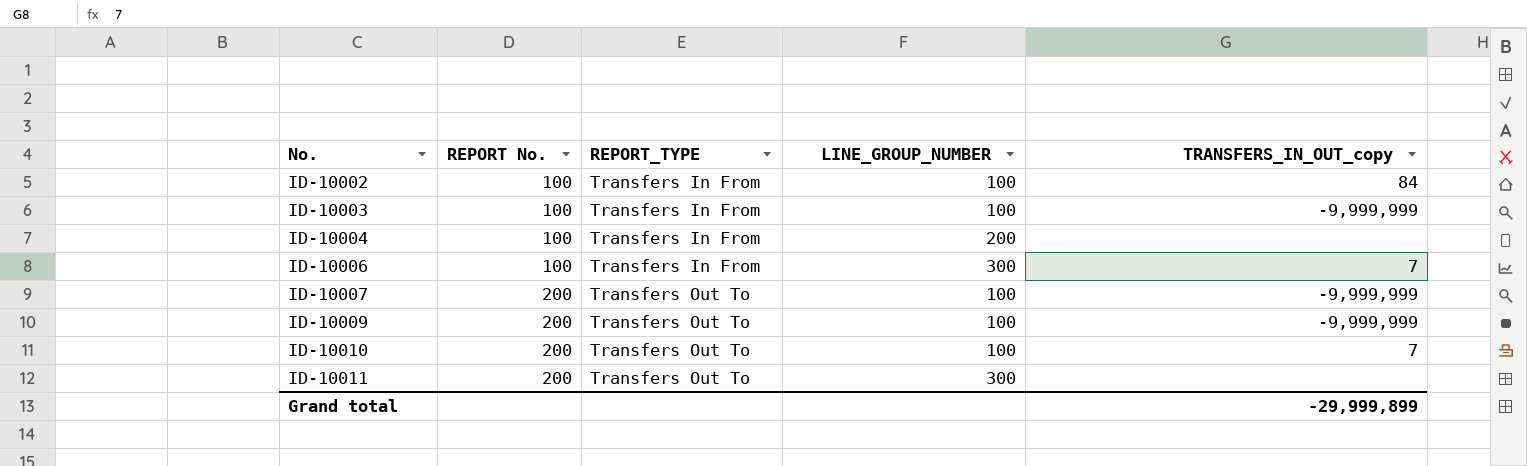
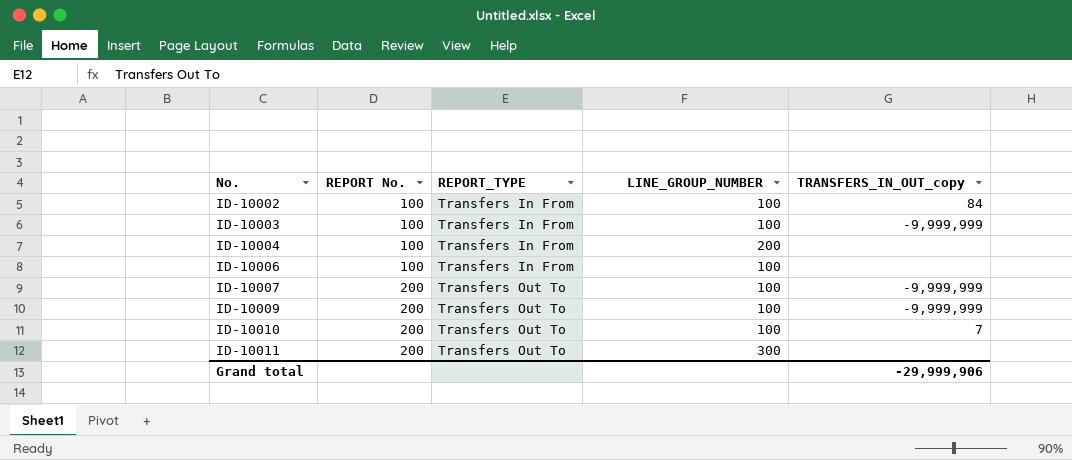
ID-10006 | LINE_GROUP_NUMBER: 300 -> 100
ID-10006 | TRANSFERS_IN_OUT_copy: 7 -> none
Grand total | TRANSFERS_IN_OUT_copy: -29,999,899 -> -29,999,906

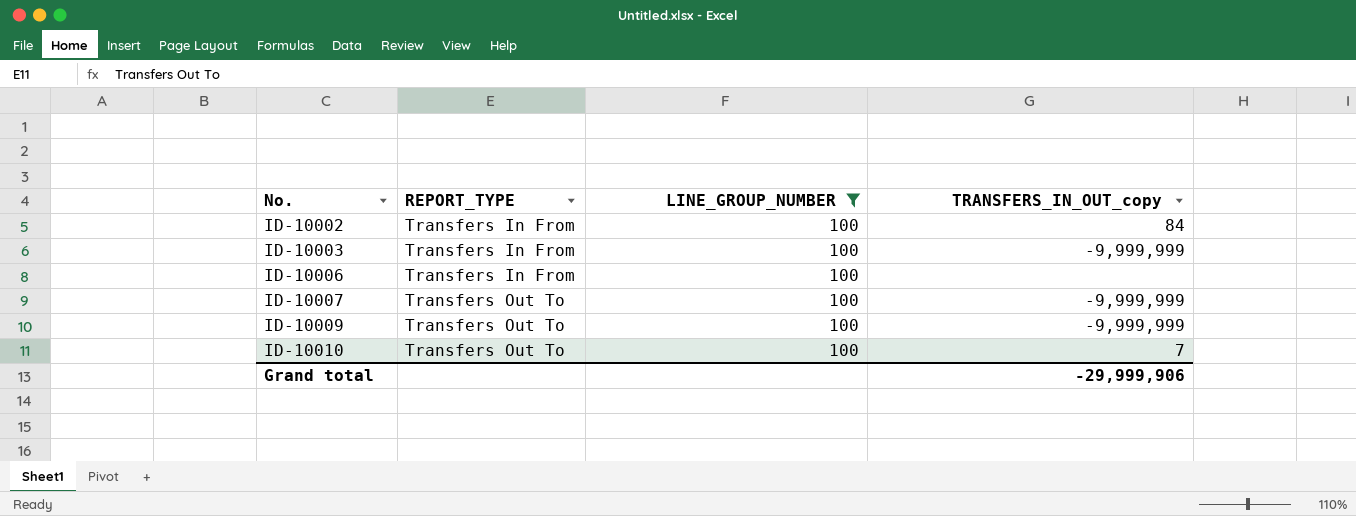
filter: none -> LINE_GROUP_NUMBER = 100
column REPORT No. | position: 2 -> none

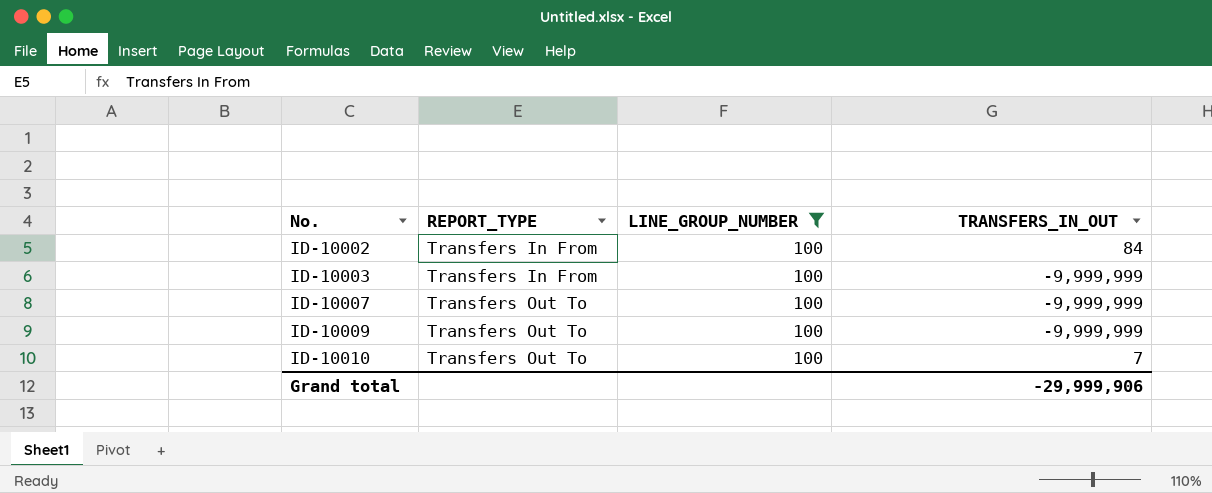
column name: TRANSFERS_IN_OUT_copy -> TRANSFERS_IN_OUT
row ID-10006: Transfers In From | 100 | none -> none

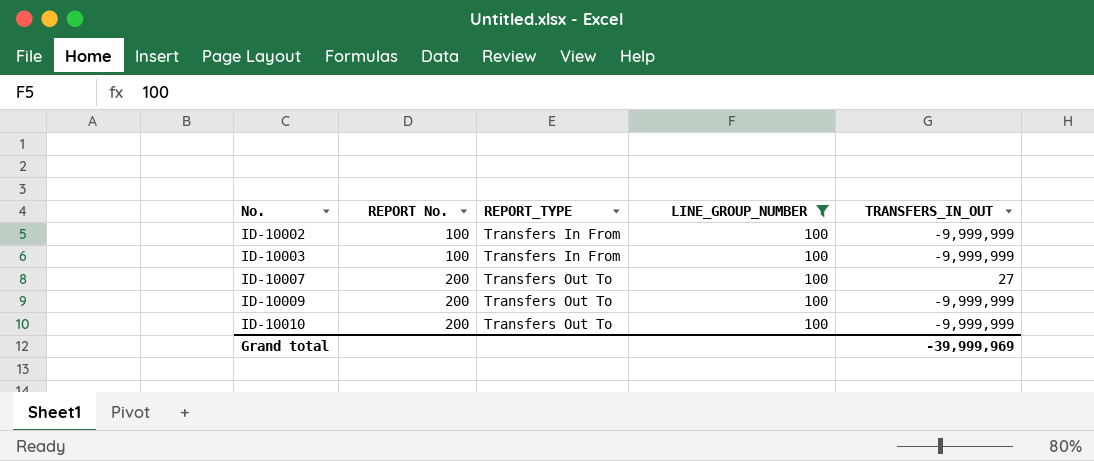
column REPORT No. | position: none -> 2
ID-10002 | TRANSFERS_IN_OUT: 84 -> -9,999,999
ID-10007 | TRANSFERS_IN_OUT: -9,999,999 -> 27
ID-10010 | TRANSFERS_IN_OUT: 7 -> -9,999,999
Grand total | TRANSFERS_IN_OUT: -29,999,906 -> -39,999,969

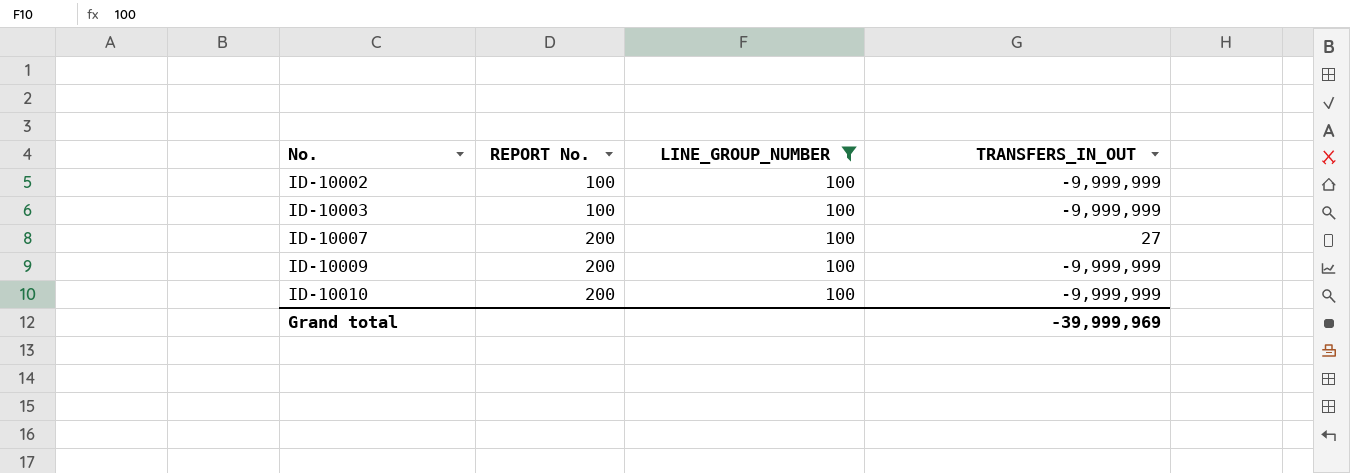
column REPORT_TYPE | position: 3 -> none

